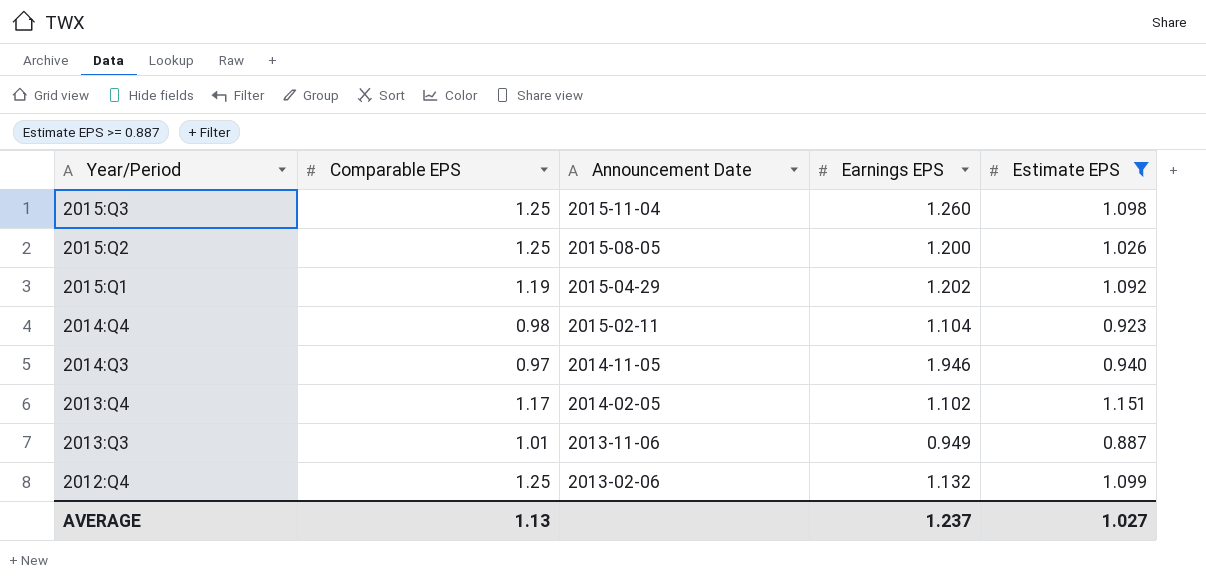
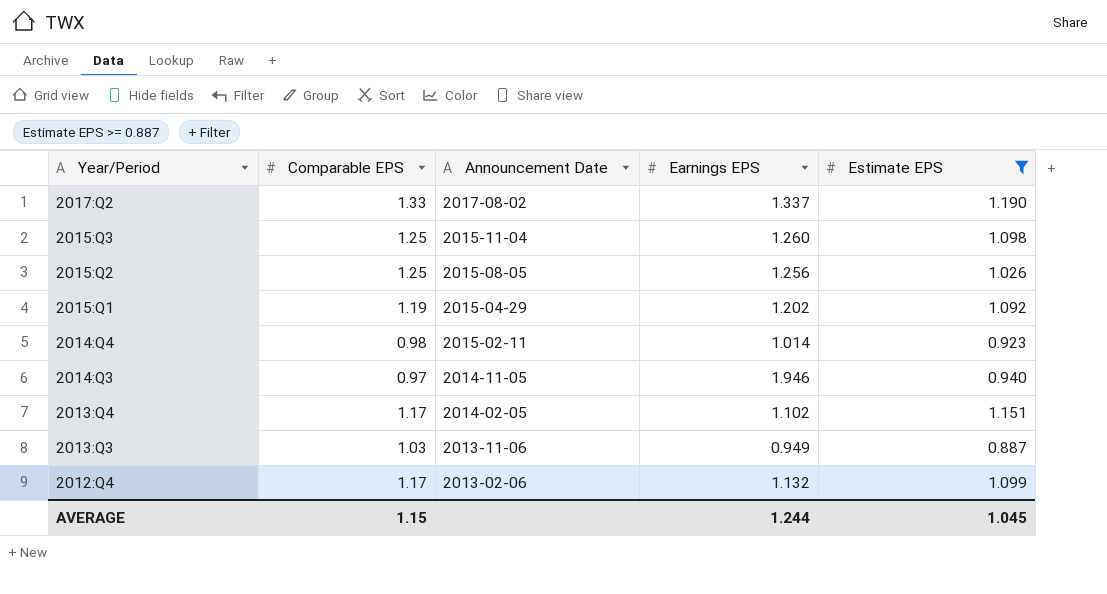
row 2017:Q2: none -> 1.33 | 2017-08-02 | 1.337 | 1.190
2015:Q2 | Earnings EPS: 1.200 -> 1.256
2014:Q4 | Earnings EPS: 1.104 -> 1.014
2013:Q3 | Comparable EPS: 1.01 -> 1.03
2012:Q4 | Comparable EPS: 1.25 -> 1.17
AVERAGE | Comparable EPS: 1.13 -> 1.15
AVERAGE | Earnings EPS: 1.237 -> 1.244
AVERAGE | Estimate EPS: 1.027 -> 1.045

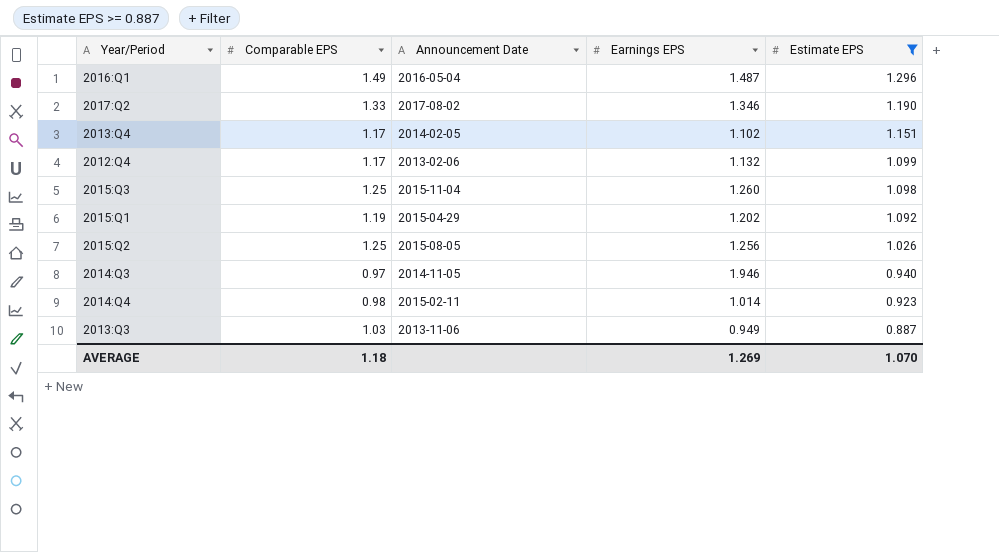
row order: Year/Period descending -> Estimate EPS descending
row 2016:Q1: none -> 1.49 | 2016-05-04 | 1.487 | 1.296
2017:Q2 | Earnings EPS: 1.337 -> 1.346
AVERAGE | Comparable EPS: 1.15 -> 1.18
AVERAGE | Earnings EPS: 1.244 -> 1.269
AVERAGE | Estimate EPS: 1.045 -> 1.070

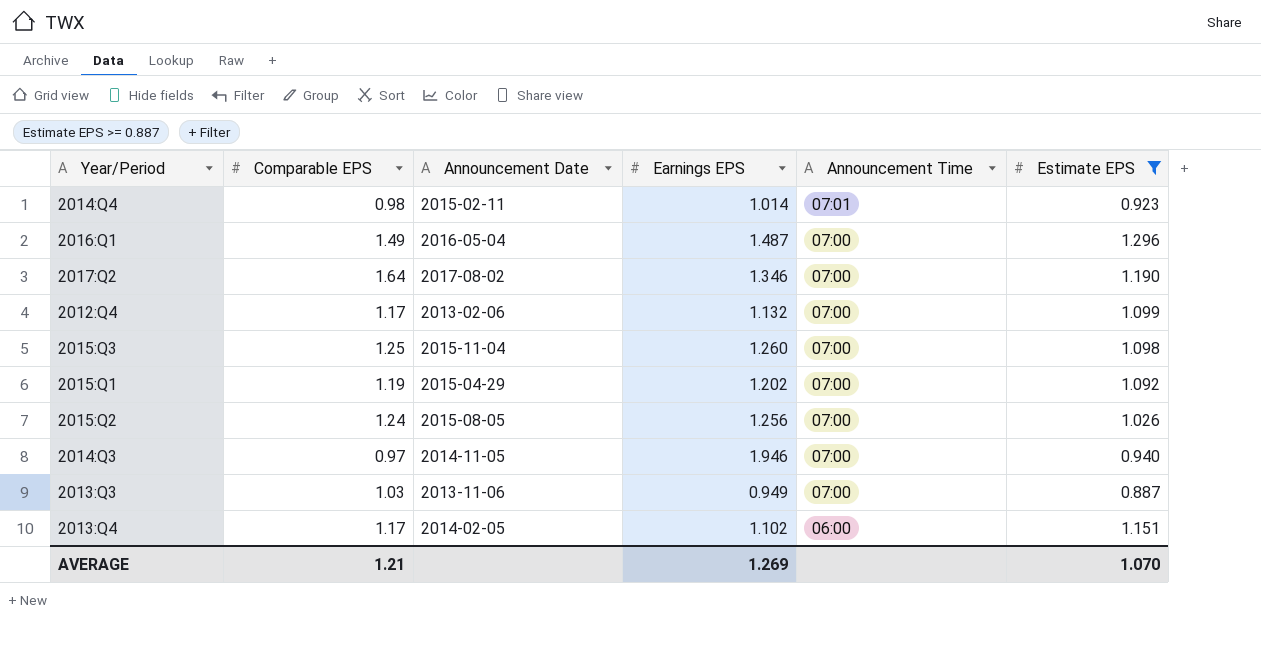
row order: Estimate EPS descending -> Announcement Time descending
column Announcement Time | position: none -> 5
2017:Q2 | Comparable EPS: 1.33 -> 1.64
2015:Q2 | Comparable EPS: 1.25 -> 1.24
AVERAGE | Comparable EPS: 1.18 -> 1.21

